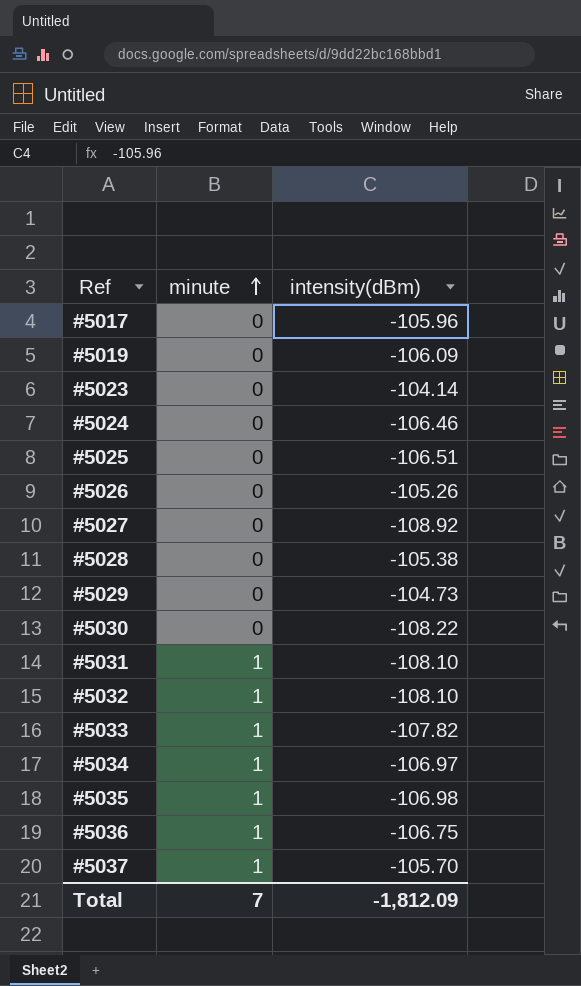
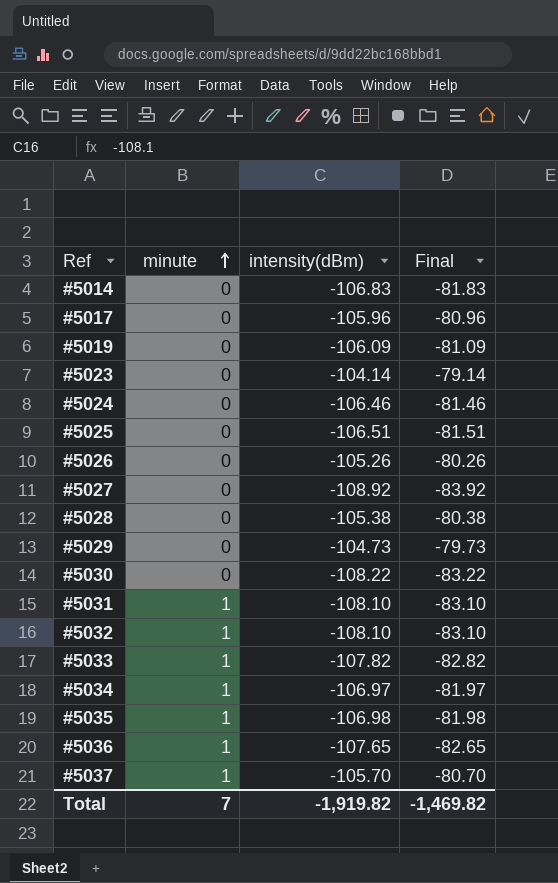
column Final | formula: none -> [intensity(dBm)] + 25
row #5014: none -> 0 | -106.83 | -81.83
#5036 | intensity(dBm): -106.75 -> -107.65
Total | intensity(dBm): -1,812.09 -> -1,919.82

